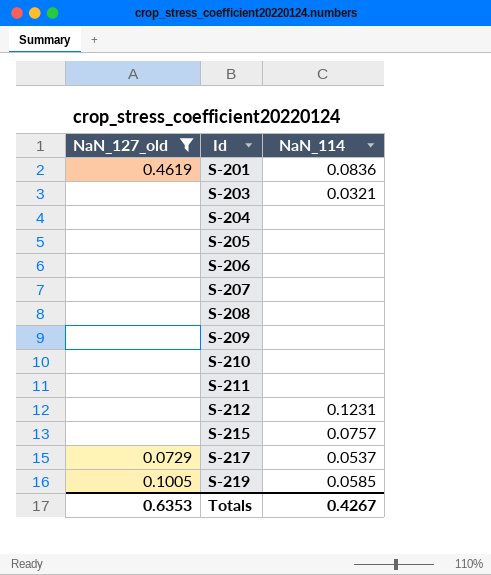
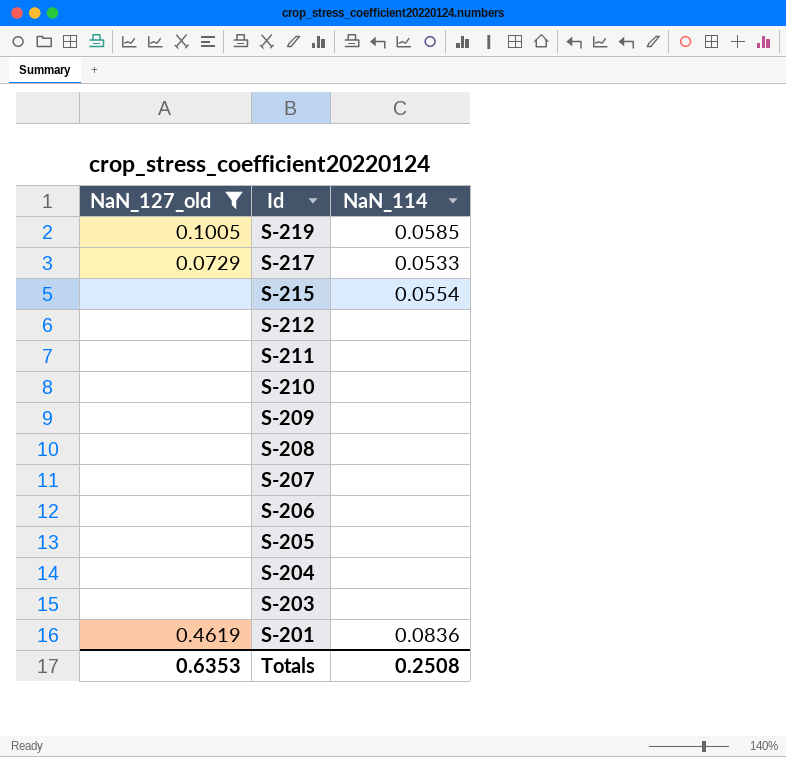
row order: Id ascending -> Id descending
S-217 | NaN_114: 0.0537 -> 0.0533
S-215 | NaN_114: 0.0757 -> 0.0554
S-212 | NaN_114: 0.1231 -> none
S-203 | NaN_114: 0.0321 -> none
Totals | NaN_114: 0.4267 -> 0.2508

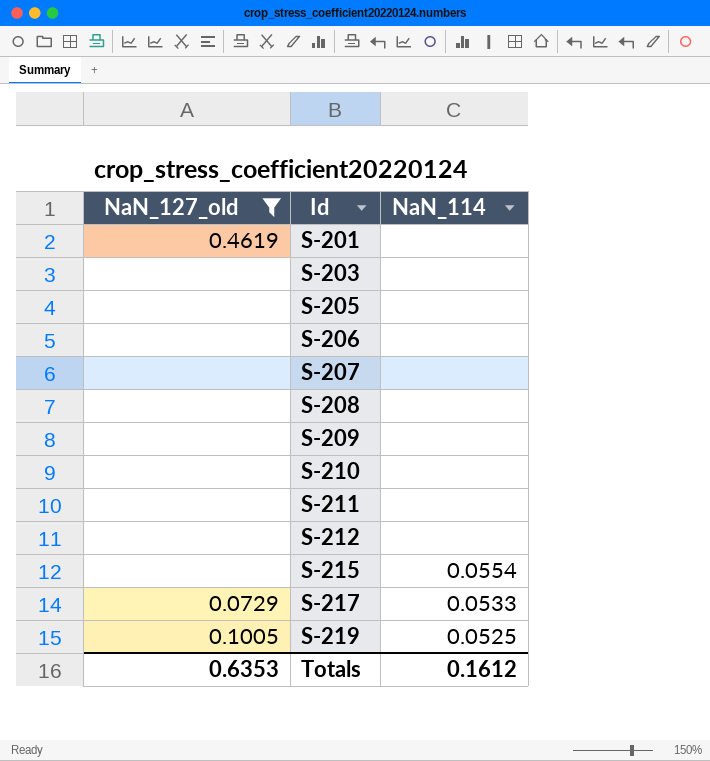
row order: Id descending -> Id ascending
row S-204: none | none -> none
S-201 | NaN_114: 0.0836 -> none
S-219 | NaN_114: 0.0585 -> 0.0525
Totals | NaN_114: 0.2508 -> 0.1612

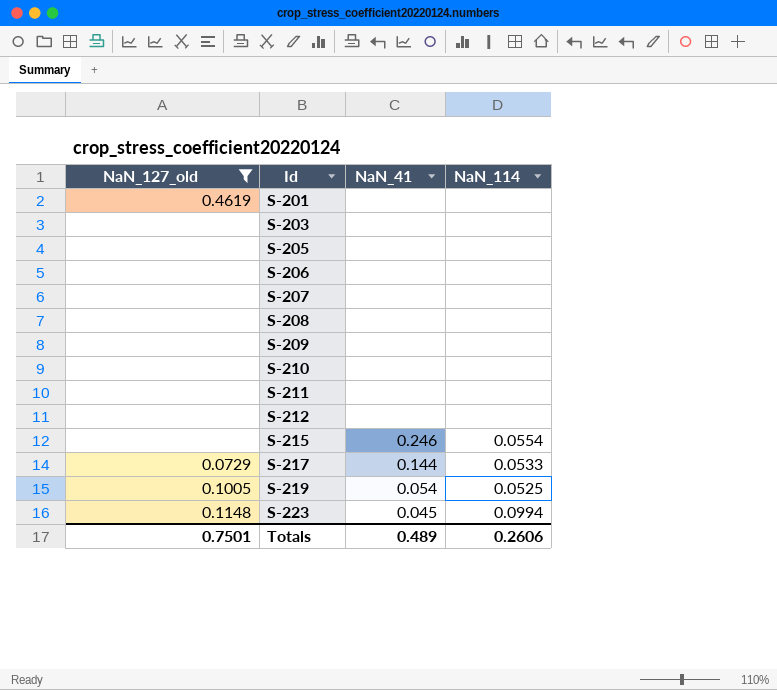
column NaN_41 | position: none -> 3
row S-223: none -> 0.1148 | 0.045 | 0.0994
Totals | NaN_127_old: 0.6353 -> 0.7501
Totals | NaN_114: 0.1612 -> 0.2606

